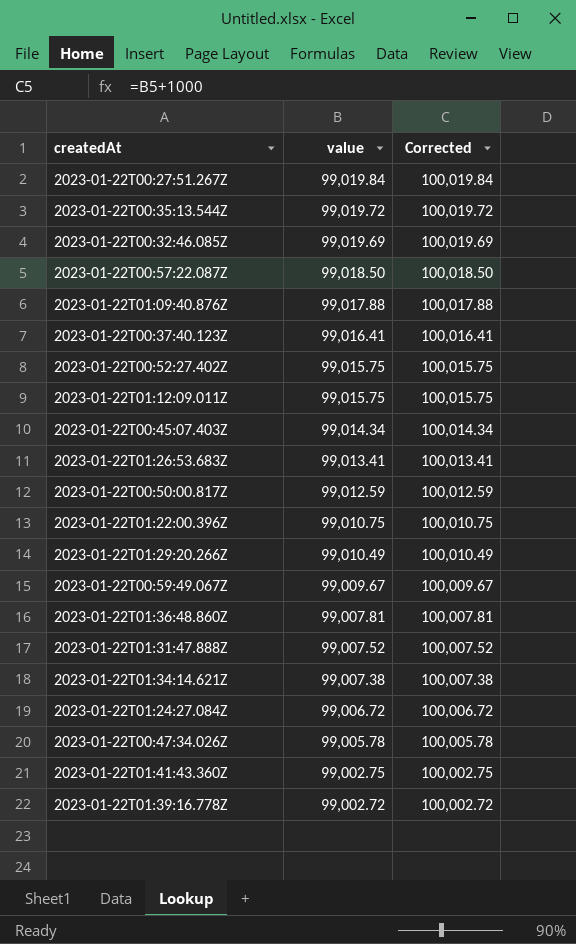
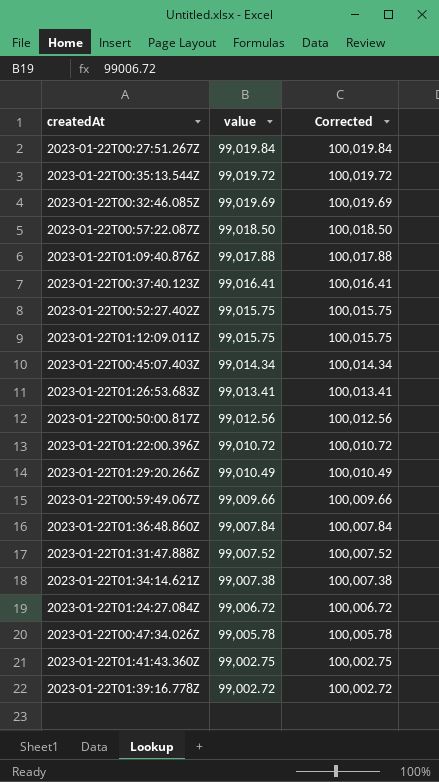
2023-01-22T00:50:00.817Z | value: 99,012.59 -> 99,012.56
2023-01-22T00:50:00.817Z | Corrected: 100,012.59 -> 100,012.56
2023-01-22T01:22:00.396Z | value: 99,010.75 -> 99,010.72
2023-01-22T01:22:00.396Z | Corrected: 100,010.75 -> 100,010.72
2023-01-22T00:59:49.067Z | value: 99,009.67 -> 99,009.66
2023-01-22T00:59:49.067Z | Corrected: 100,009.67 -> 100,009.66
2023-01-22T01:36:48.860Z | value: 99,007.81 -> 99,007.84
2023-01-22T01:36:48.860Z | Corrected: 100,007.81 -> 100,007.84

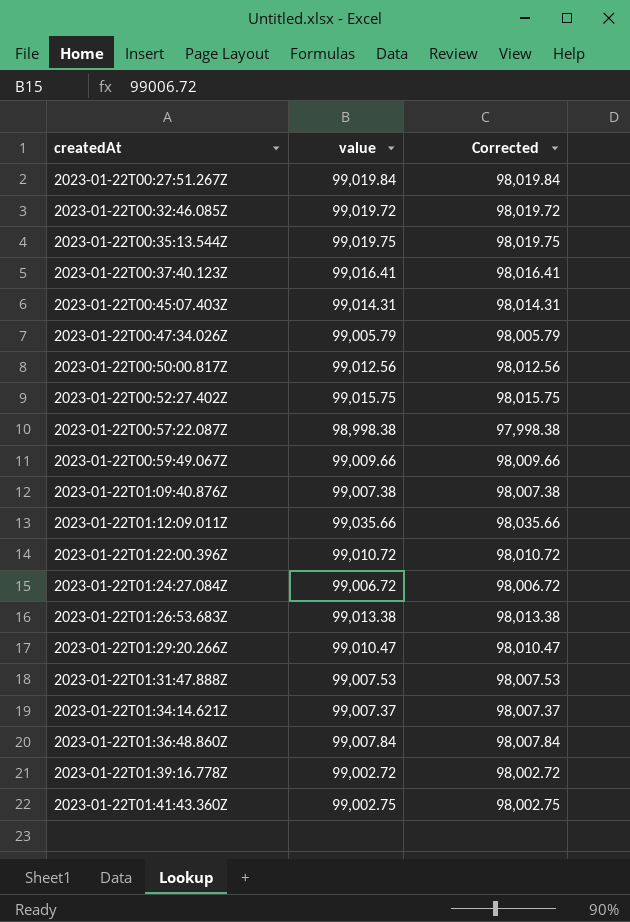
row order: value descending -> createdAt ascending
column Corrected | formula: [value] + 1000 -> [value] - 1000
2023-01-22T00:32:46.085Z | value: 99,019.69 -> 99,019.72
2023-01-22T00:35:13.544Z | value: 99,019.72 -> 99,019.75
2023-01-22T00:45:07.403Z | value: 99,014.34 -> 99,014.31
2023-01-22T00:47:34.026Z | value: 99,005.78 -> 99,005.79
2023-01-22T00:57:22.087Z | value: 99,018.50 -> 98,998.38
2023-01-22T01:09:40.876Z | value: 99,017.88 -> 99,007.38
2023-01-22T01:12:09.011Z | value: 99,015.75 -> 99,035.66
2023-01-22T01:26:53.683Z | value: 99,013.41 -> 99,013.38
2023-01-22T01:29:20.266Z | value: 99,010.49 -> 99,010.47
2023-01-22T01:31:47.888Z | value: 99,007.52 -> 99,007.53
2023-01-22T01:34:14.621Z | value: 99,007.38 -> 99,007.37

